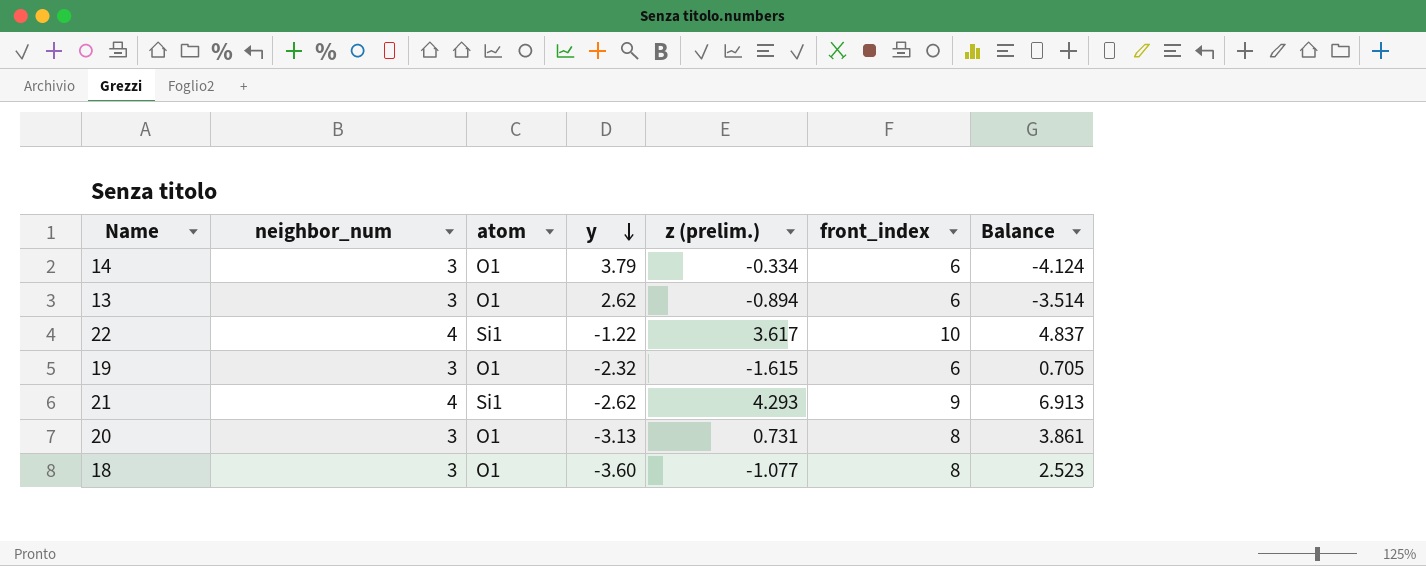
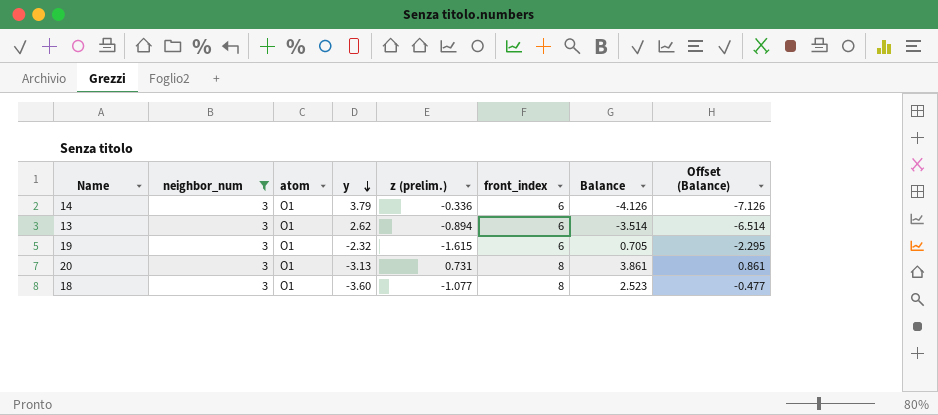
filter: none -> neighbor_num = 3
column Offset (Balance) | formula: none -> [Balance] - 3
14 | z (prelim.): -0.334 -> -0.336
14 | Balance: -4.124 -> -4.126

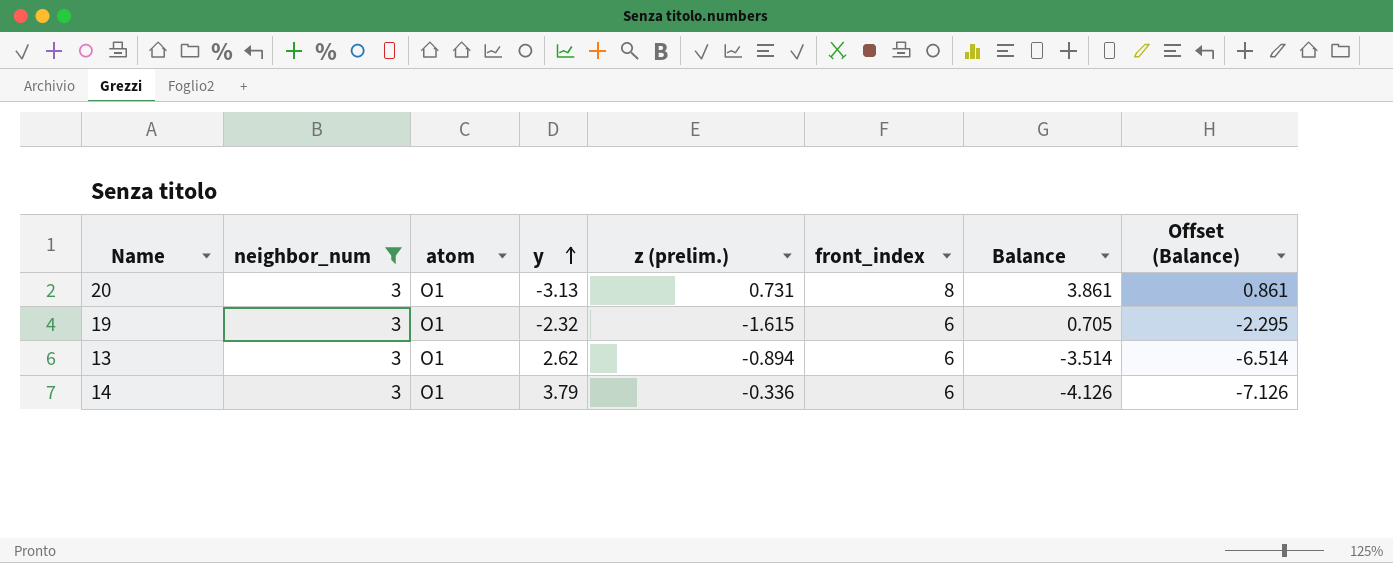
row order: y descending -> y ascending
row 18: 3 | O1 | -3.60 | -1.077 | 8 | 2.523 | -0.477 -> none

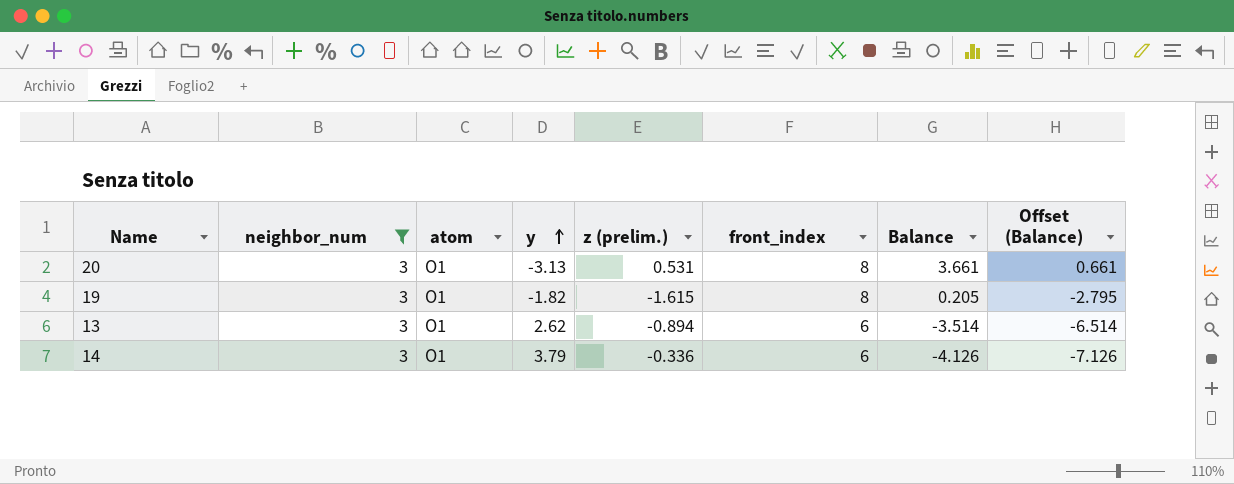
20 | z (prelim.): 0.731 -> 0.531
20 | Balance: 3.861 -> 3.661
20 | Offset (Balance): 0.861 -> 0.661
19 | y: -2.32 -> -1.82
19 | front_index: 6 -> 8
19 | Balance: 0.705 -> 0.205
19 | Offset (Balance): -2.295 -> -2.795

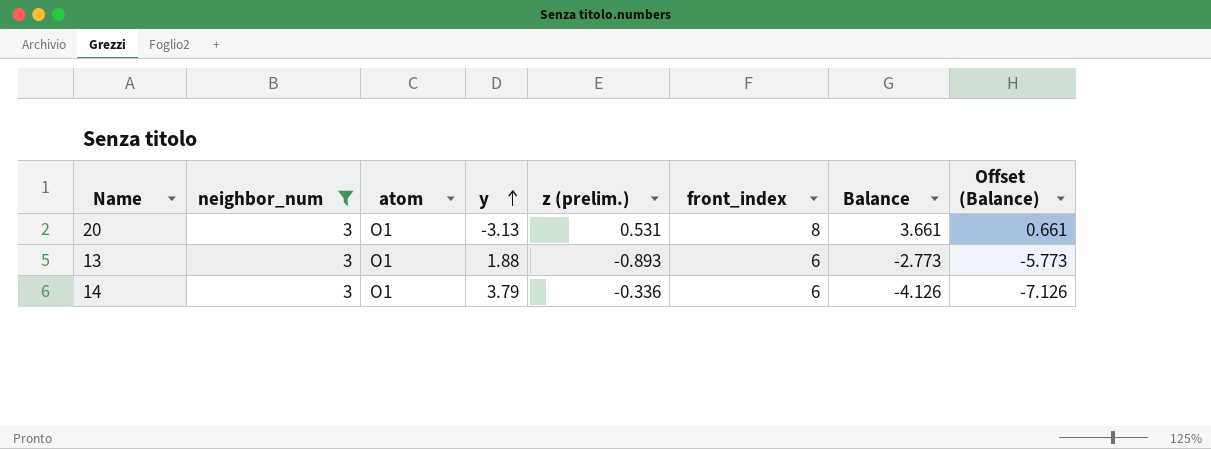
row 19: 3 | O1 | -1.82 | -1.615 | 8 | 0.205 | -2.795 -> none
13 | y: 2.62 -> 1.88
13 | z (prelim.): -0.894 -> -0.893
13 | Balance: -3.514 -> -2.773
13 | Offset (Balance): -6.514 -> -5.773

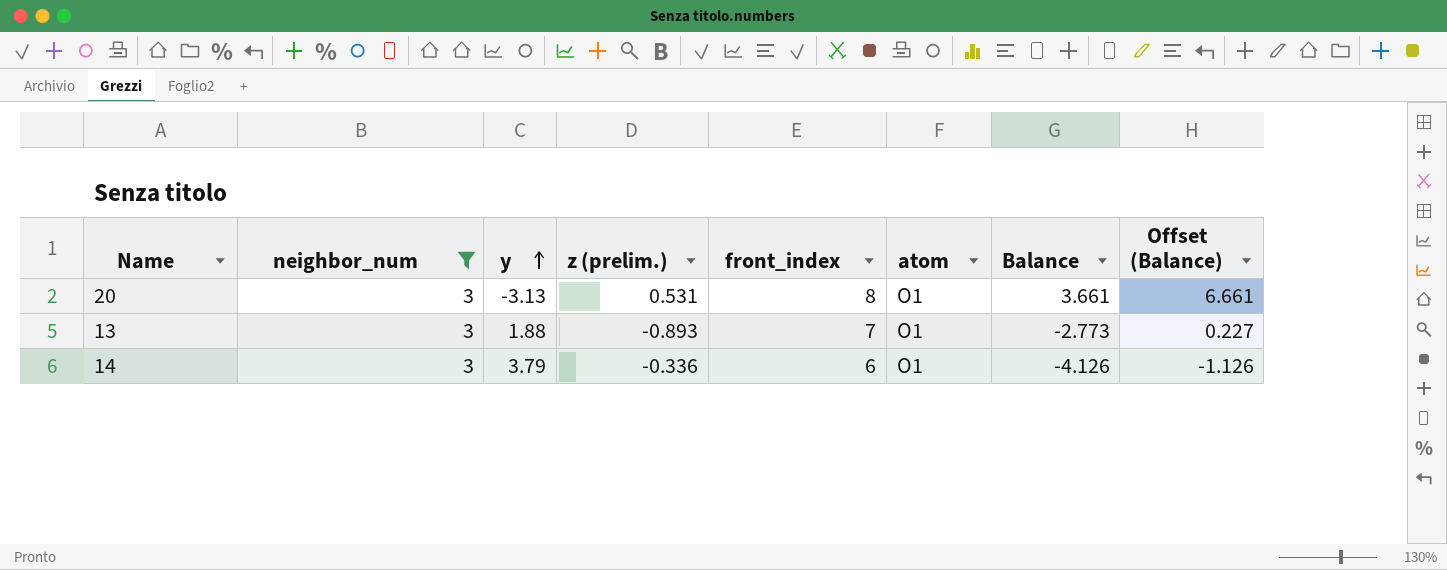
column atom | position: 3 -> 6
column Offset (Balance) | formula: [Balance] - 3 -> [Balance] + 3
13 | front_index: 6 -> 7

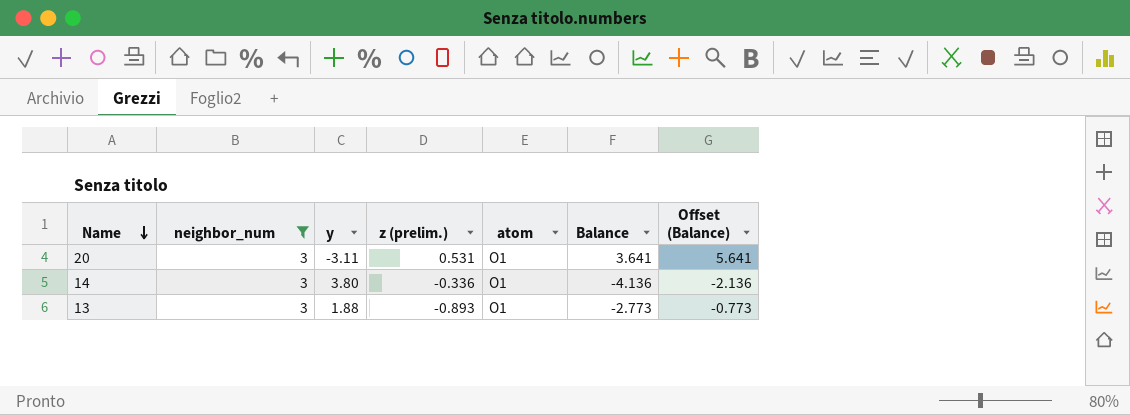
row order: y ascending -> Name descending
column front_index | position: 5 -> none
column Offset (Balance) | formula: [Balance] + 3 -> [Balance] + 2
20 | y: -3.13 -> -3.11
20 | Balance: 3.661 -> 3.641
14 | y: 3.79 -> 3.80
14 | Balance: -4.126 -> -4.136

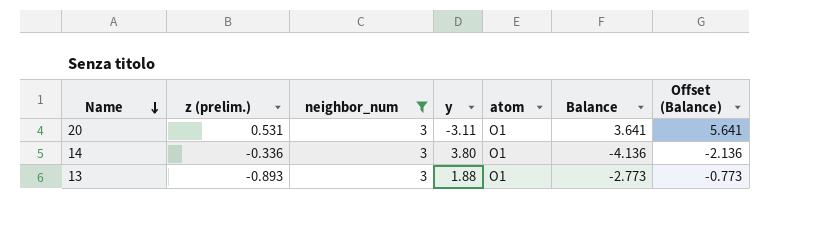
column z (prelim.) | position: 4 -> 2

